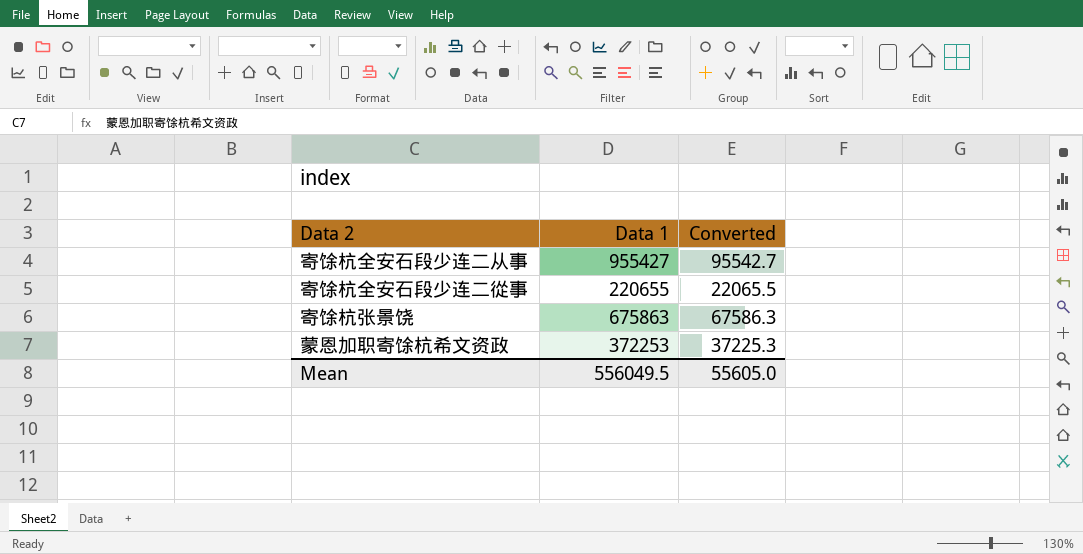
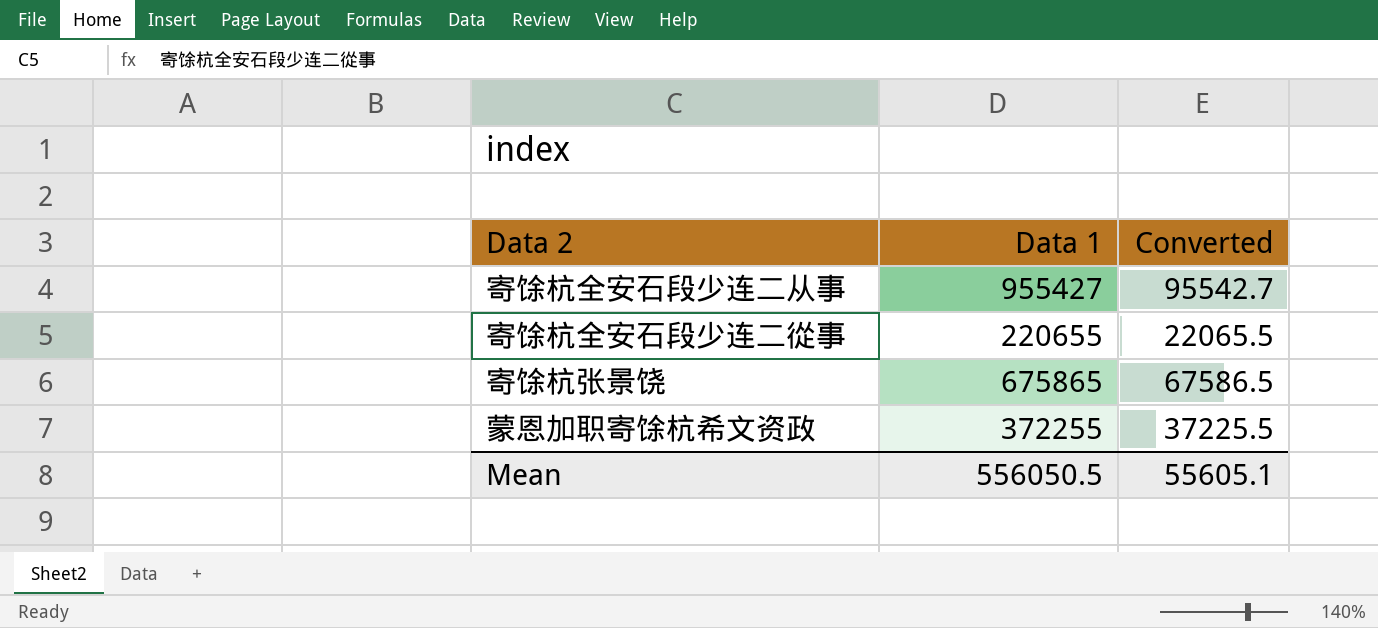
寄馀杭张景饶 | Data 1: 675863 -> 675865
寄馀杭张景饶 | Converted: 67586.3 -> 67586.5
蒙恩加职寄馀杭希文资政 | Data 1: 372253 -> 372255
蒙恩加职寄馀杭希文资政 | Converted: 37225.3 -> 37225.5
Mean | Data 1: 556049.5 -> 556050.5
Mean | Converted: 55605.0 -> 55605.1

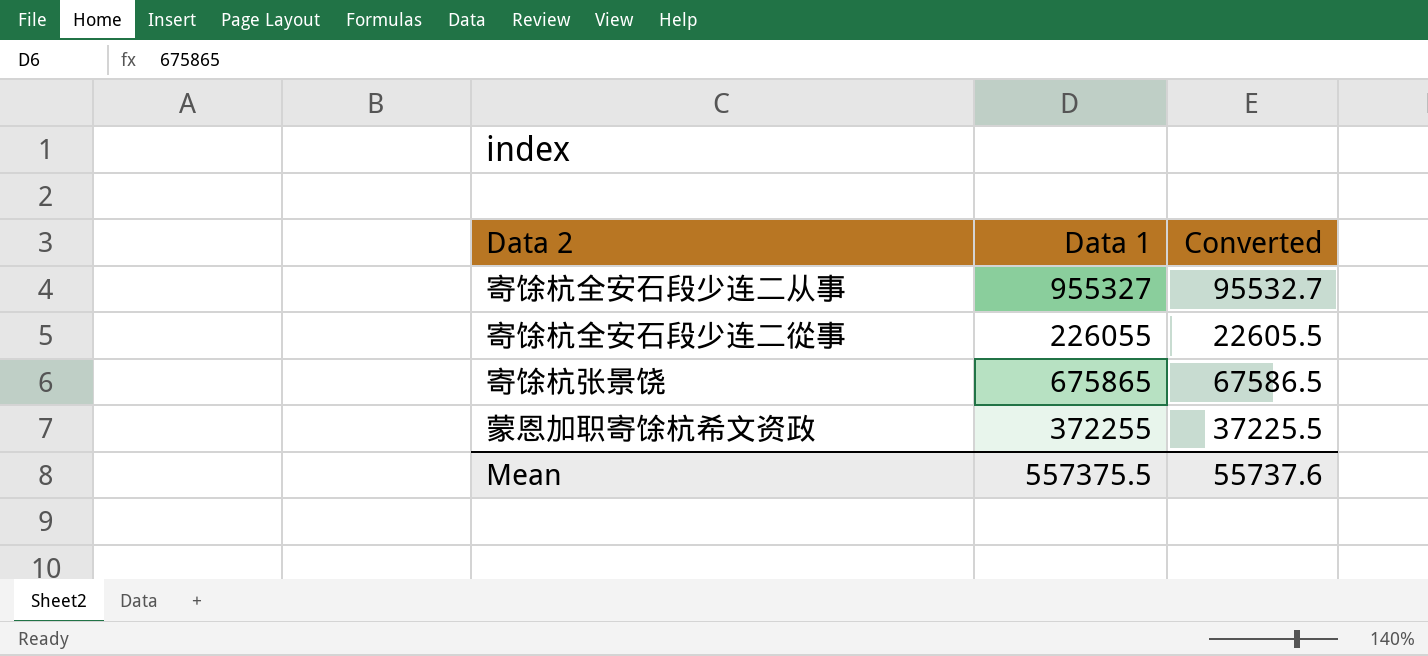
寄馀杭全安石段少连二从事 | Data 1: 955427 -> 955327
寄馀杭全安石段少连二从事 | Converted: 95542.7 -> 95532.7
寄馀杭全安石段少连二從事 | Data 1: 220655 -> 226055
寄馀杭全安石段少连二從事 | Converted: 22065.5 -> 22605.5
Mean | Data 1: 556050.5 -> 557375.5
Mean | Converted: 55605.1 -> 55737.6

